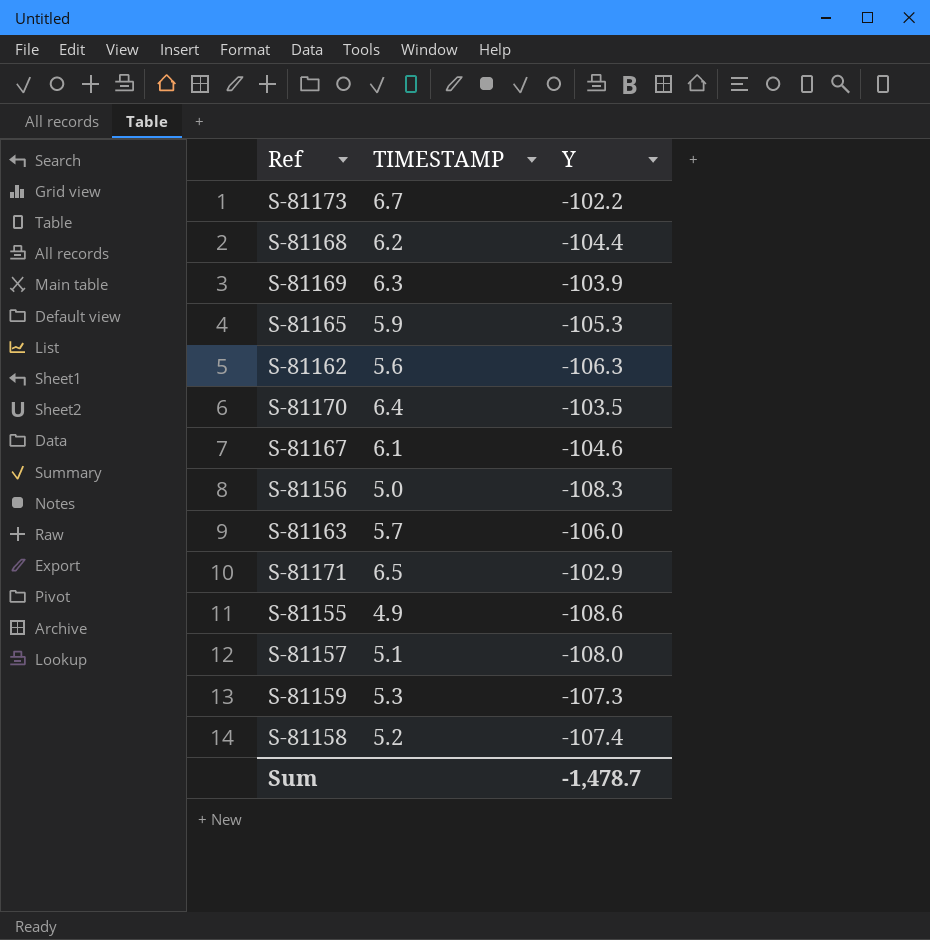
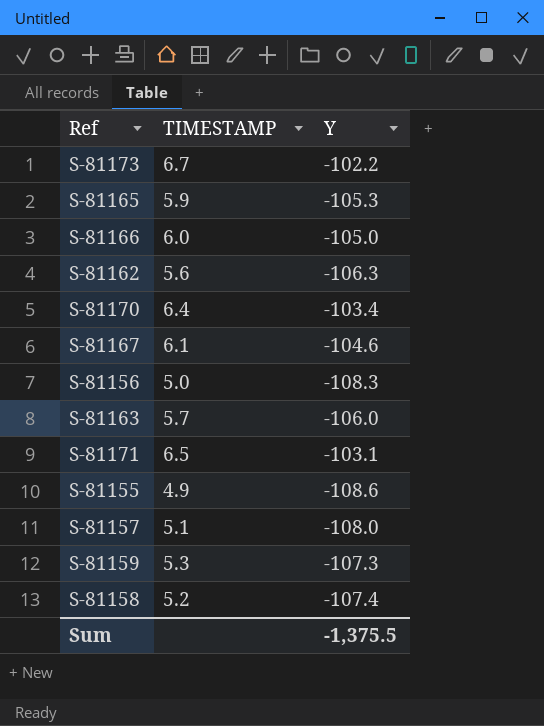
row S-81168: 6.2 | -104.4 -> none
row S-81169: 6.3 | -103.9 -> none
row S-81166: none -> 6.0 | -105.0
S-81170 | Y: -103.5 -> -103.4
S-81171 | Y: -102.9 -> -103.1
Sum | Y: -1,478.7 -> -1,375.5

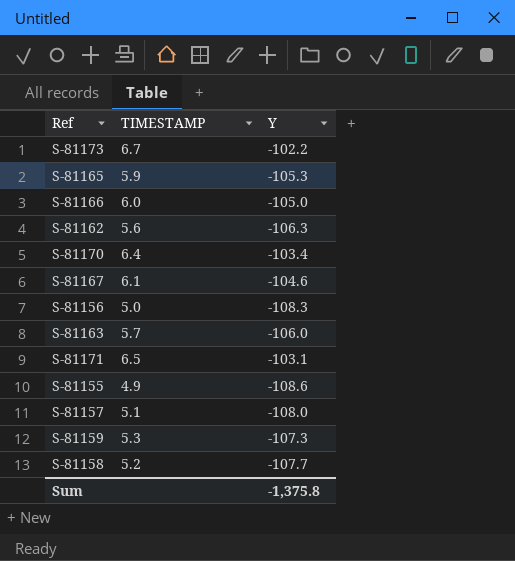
S-81158 | Y: -107.4 -> -107.7
Sum | Y: -1,375.5 -> -1,375.8

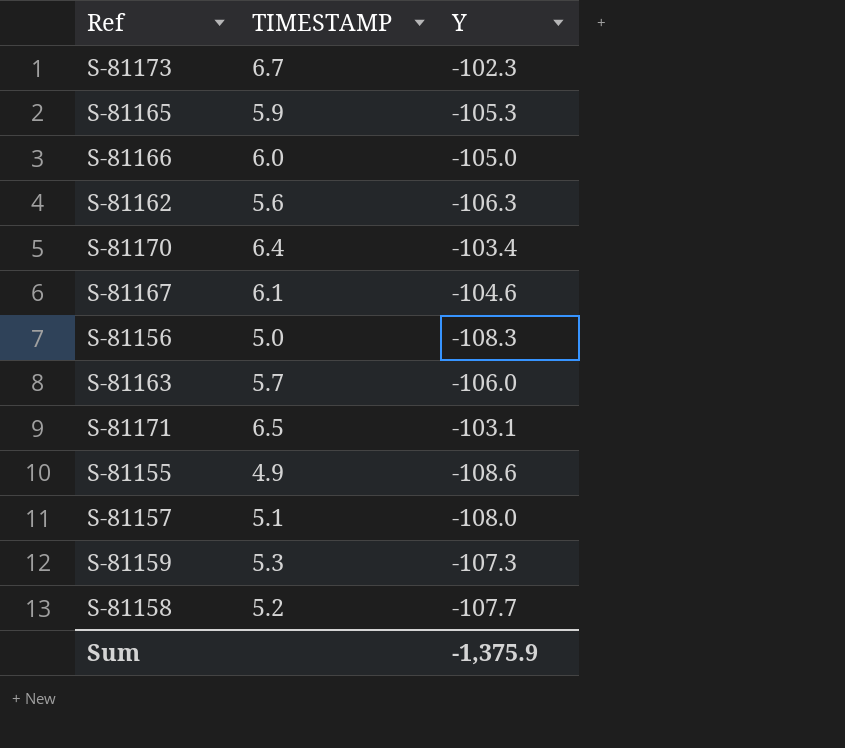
S-81173 | Y: -102.2 -> -102.3
Sum | Y: -1,375.8 -> -1,375.9

